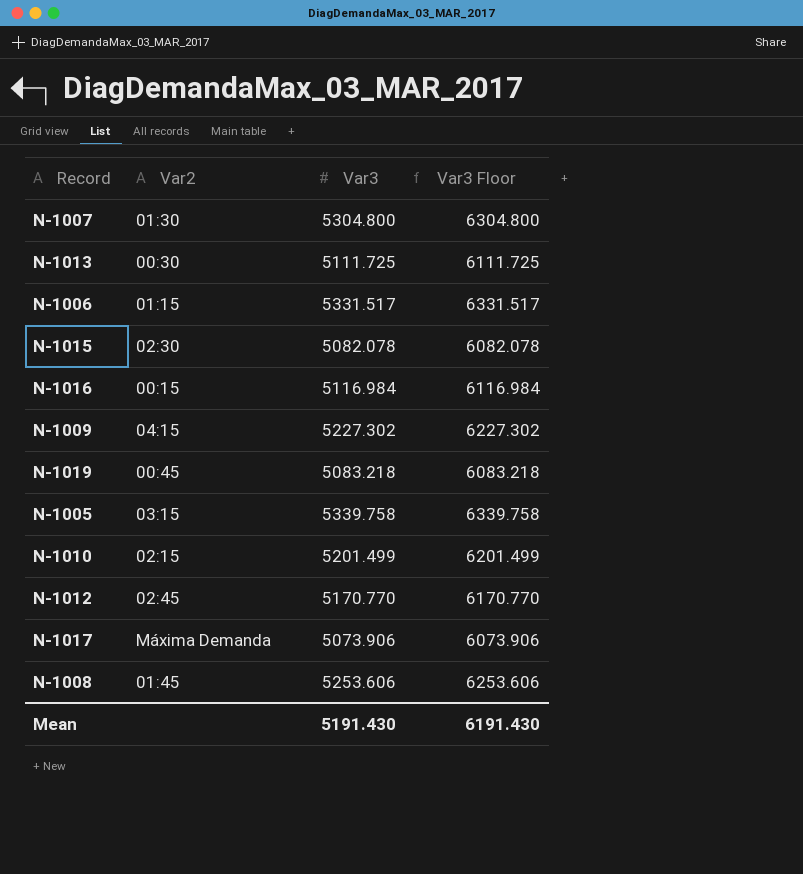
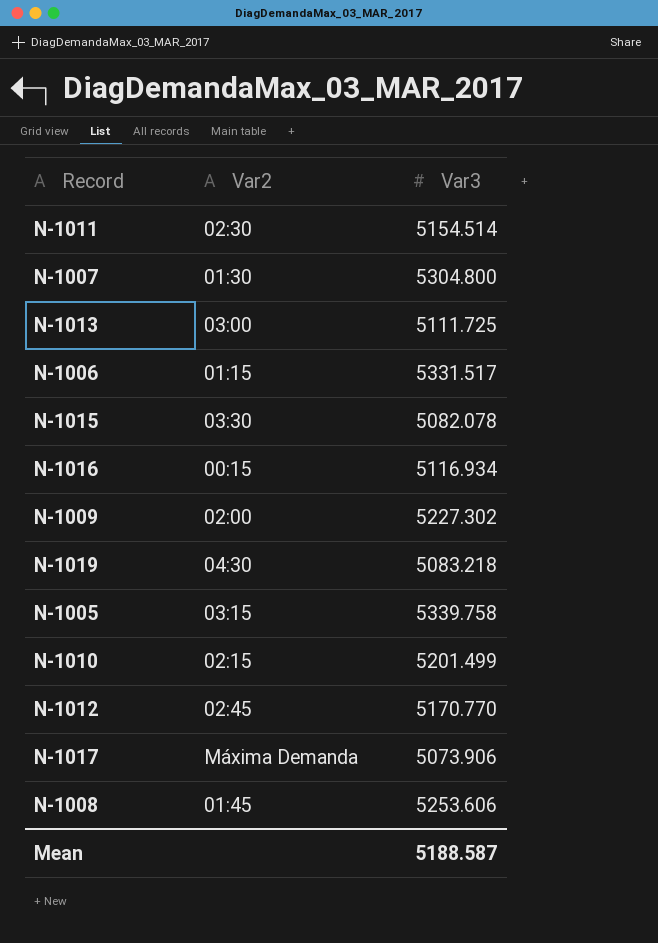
column Var3 Floor | formula: [Var3] + 1000 -> none
row N-1011: none -> 02:30 | 5154.514
N-1013 | Var2: 00:30 -> 03:00
N-1015 | Var2: 02:30 -> 03:30
N-1016 | Var3: 5116.984 -> 5116.934
N-1009 | Var2: 04:15 -> 02:00
N-1019 | Var2: 00:45 -> 04:30
Mean | Var3: 5191.430 -> 5188.587

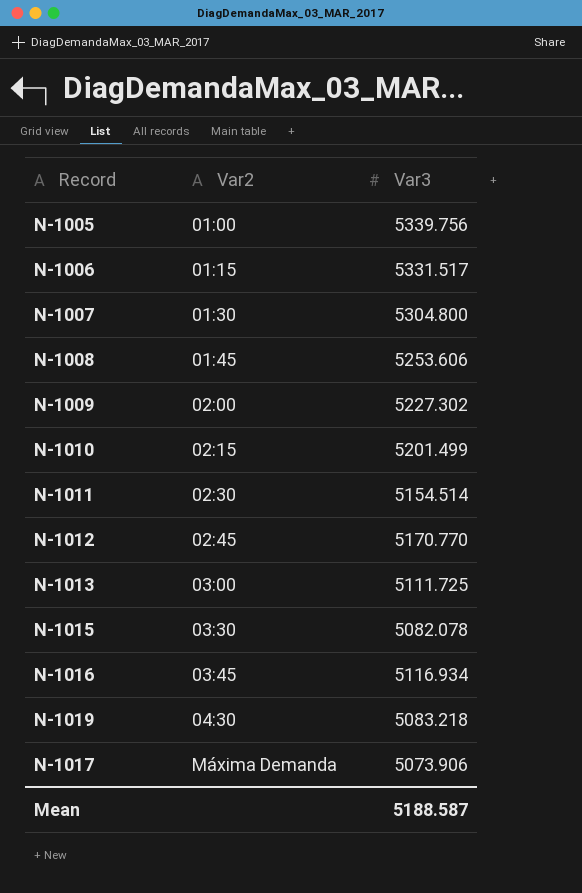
row order: none -> Var2 ascending
N-1005 | Var2: 03:15 -> 01:00
N-1005 | Var3: 5339.758 -> 5339.756
N-1016 | Var2: 00:15 -> 03:45

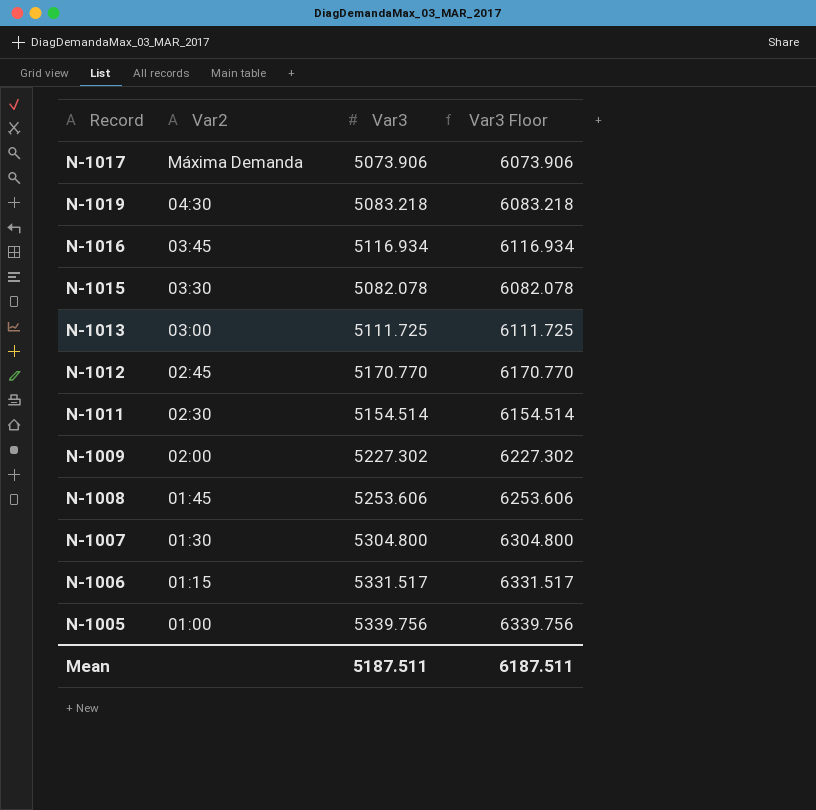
row order: Var2 ascending -> Var2 descending
column Var3 Floor | formula: none -> [Var3] + 1000
row N-1010: 02:15 | 5201.499 -> none
Mean | Var3: 5188.587 -> 5187.511

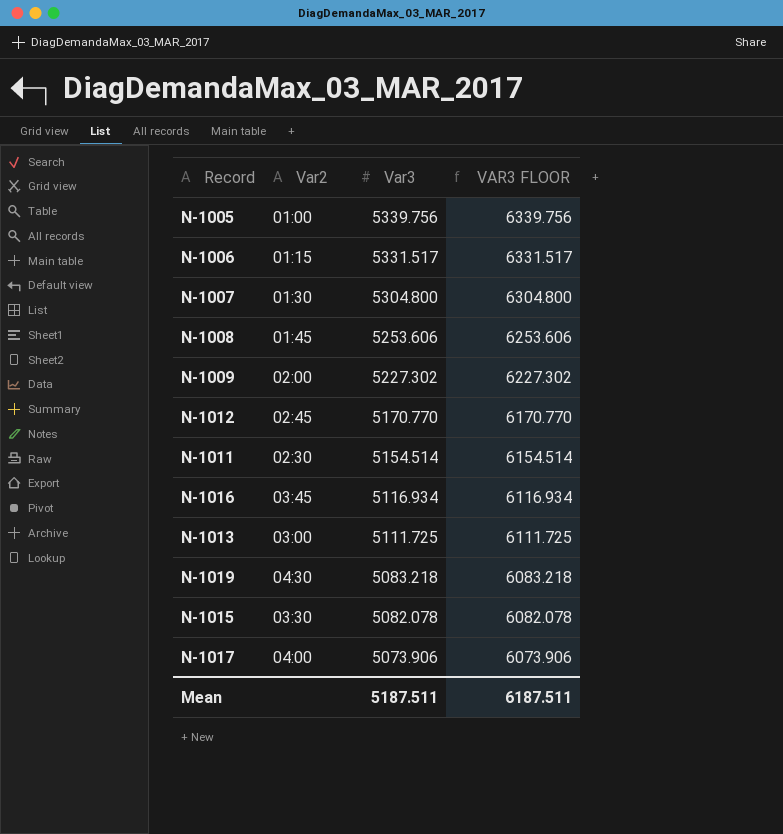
row order: Var2 descending -> Var3 descending
column name: Var3 Floor -> VAR3 FLOOR
N-1017 | Var2: Máxima Demanda -> 04:00

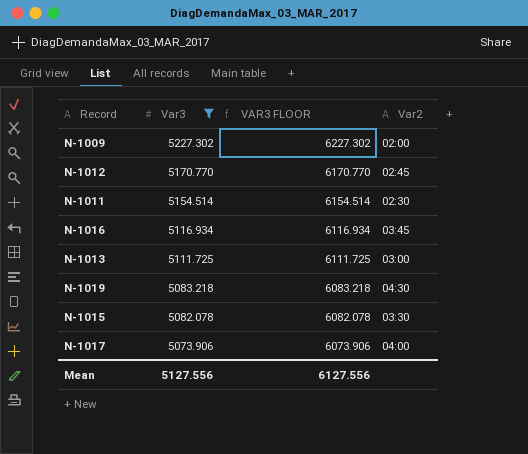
filter: none -> Var3 <= 5227.302
column Var2 | position: 2 -> 4
Mean | Var3: 5187.511 -> 5127.556
Mean | VAR3 FLOOR: 6187.511 -> 6127.556

